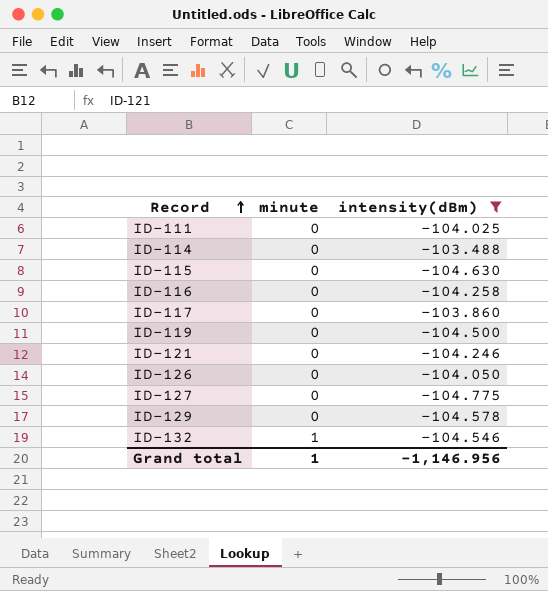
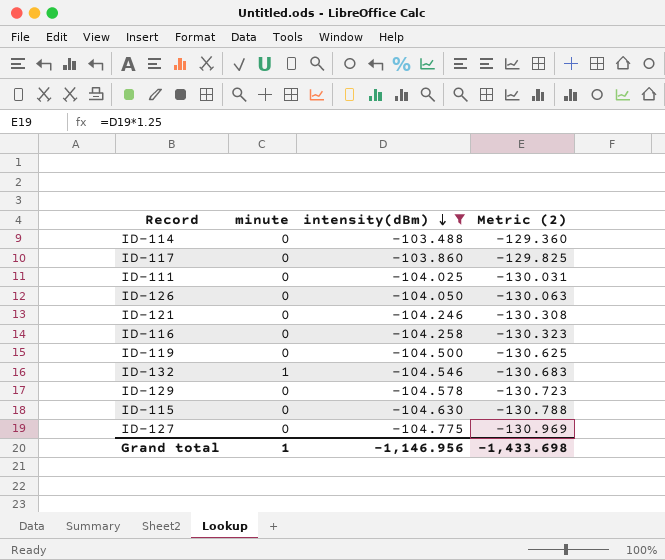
row order: Record ascending -> intensity(dBm) descending
column Metric (2) | formula: none -> [intensity(dBm)] * 1.25

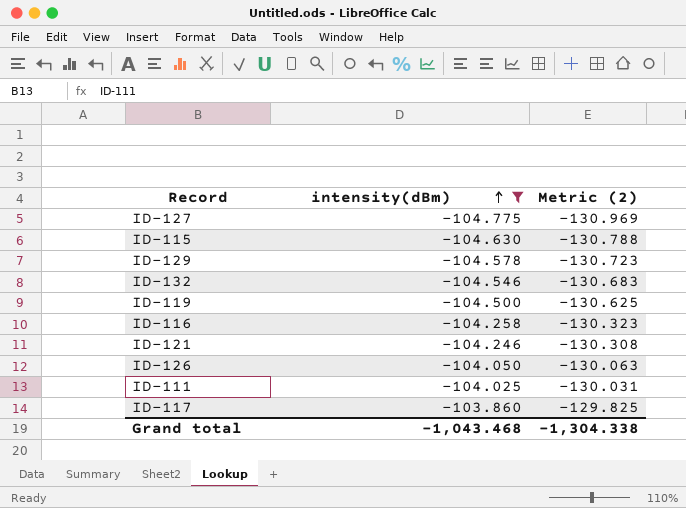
row order: intensity(dBm) descending -> intensity(dBm) ascending
column minute | position: 2 -> none
row ID-114: 0 | -103.488 | -129.360 -> none
Grand total | intensity(dBm): -1,146.956 -> -1,043.468
Grand total | Metric (2): -1,433.698 -> -1,304.338

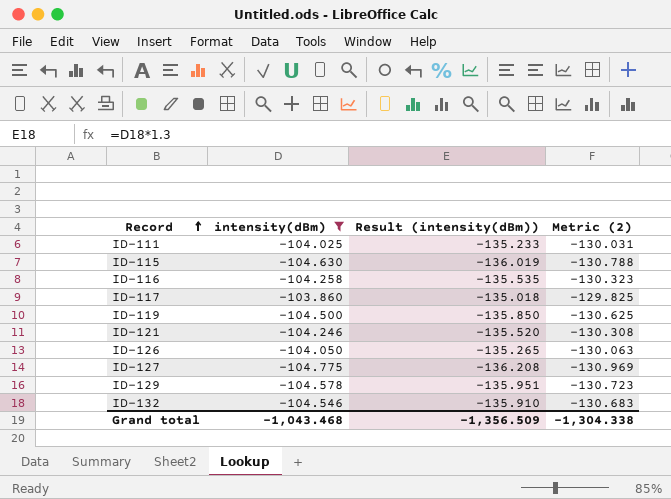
row order: intensity(dBm) ascending -> Record ascending
column Result (intensity(dBm)) | formula: none -> [intensity(dBm)] * 1.3

